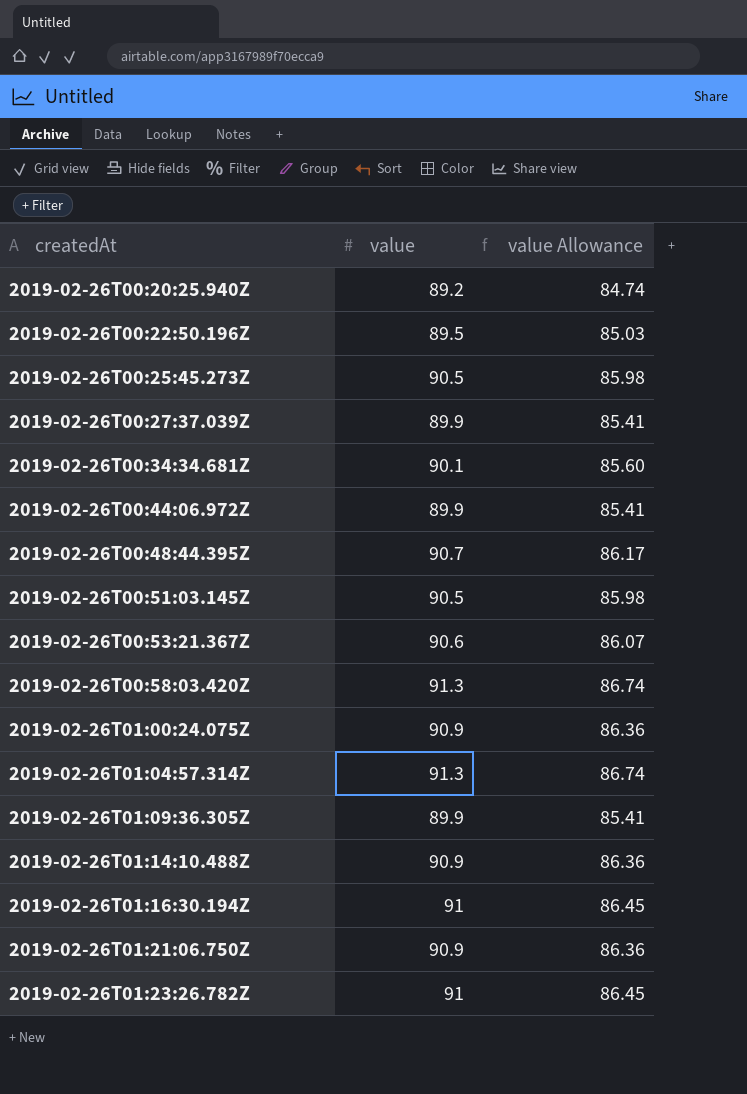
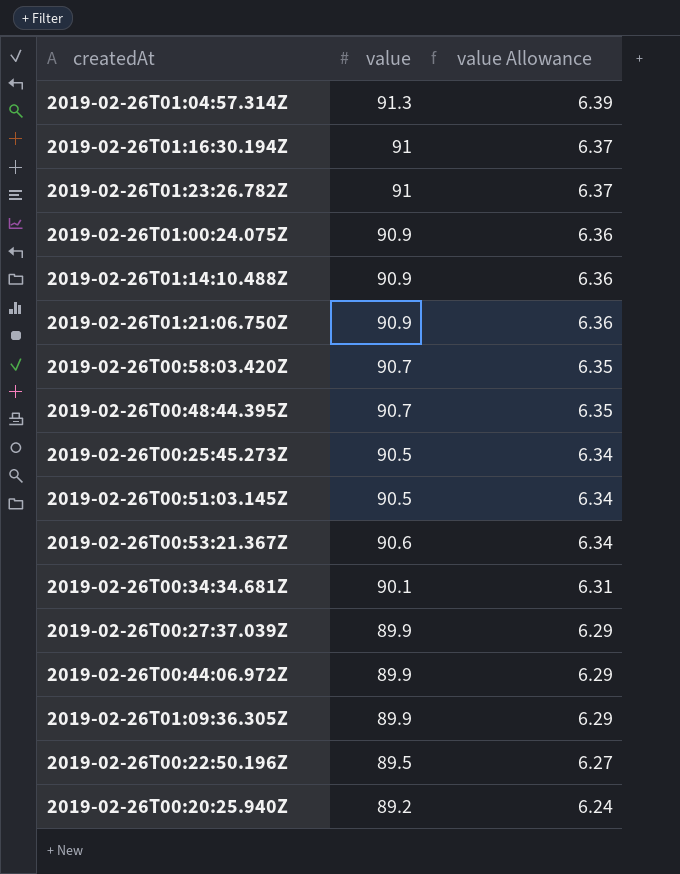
row order: createdAt ascending -> value Allowance descending
column value Allowance | formula: [value] * 0.95 -> [value] * 0.07
2019-02-26T00:58:03.420Z | value: 91.3 -> 90.7

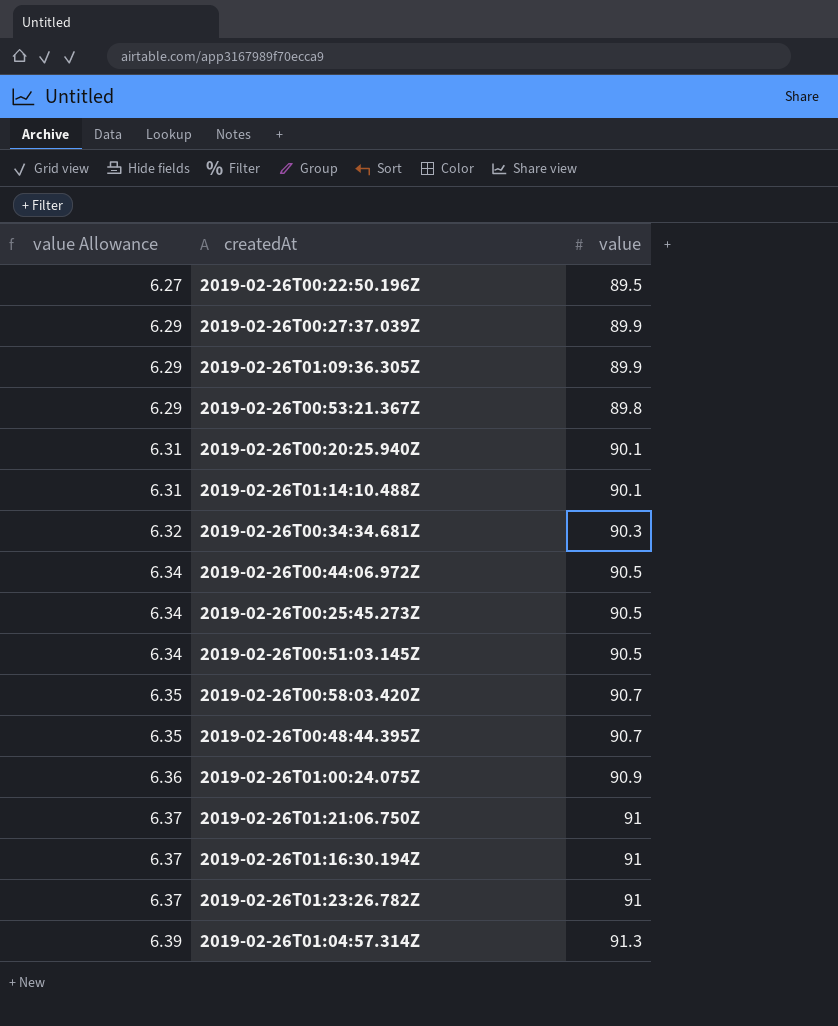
row order: value Allowance descending -> value Allowance ascending
column value Allowance | position: 3 -> 1
2019-02-26T00:53:21.367Z | value Allowance: 6.34 -> 6.29
2019-02-26T00:53:21.367Z | value: 90.6 -> 89.8
2019-02-26T00:20:25.940Z | value Allowance: 6.24 -> 6.31
2019-02-26T00:20:25.940Z | value: 89.2 -> 90.1
2019-02-26T01:14:10.488Z | value Allowance: 6.36 -> 6.31
2019-02-26T01:14:10.488Z | value: 90.9 -> 90.1
2019-02-26T00:34:34.681Z | value Allowance: 6.31 -> 6.32
2019-02-26T00:34:34.681Z | value: 90.1 -> 90.3
2019-02-26T00:44:06.972Z | value Allowance: 6.29 -> 6.34
2019-02-26T00:44:06.972Z | value: 89.9 -> 90.5
2019-02-26T01:21:06.750Z | value Allowance: 6.36 -> 6.37
2019-02-26T01:21:06.750Z | value: 90.9 -> 91

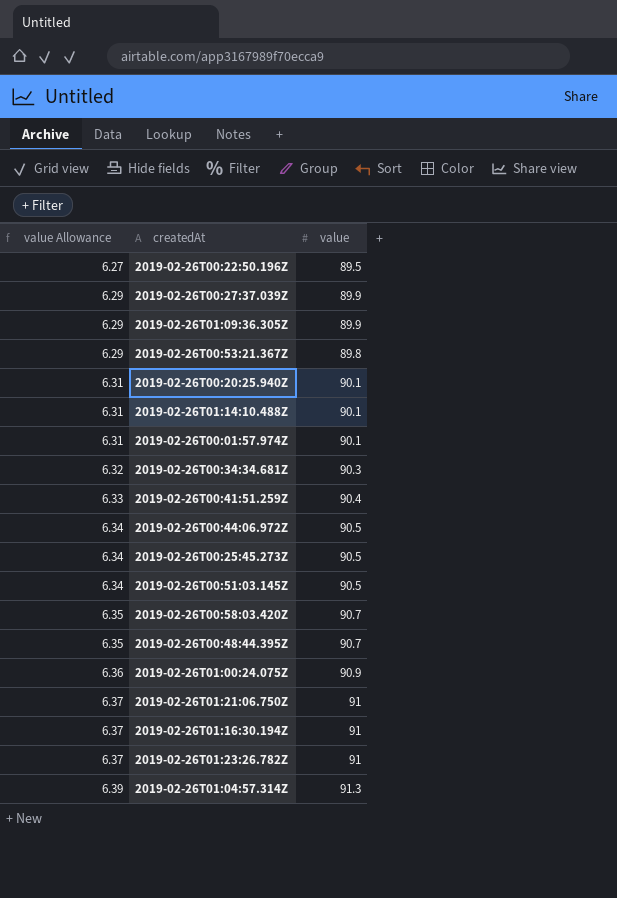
row 2019-02-26T00:01:57.974Z: none -> 6.31 | 90.1
row 2019-02-26T00:41:51.259Z: none -> 6.33 | 90.4

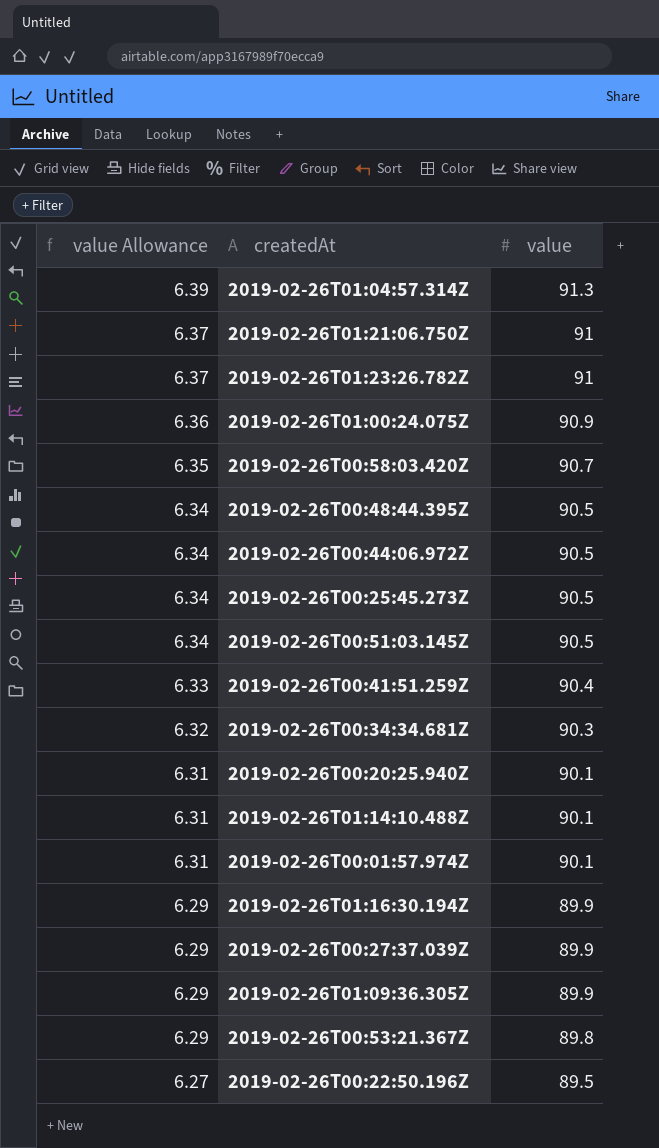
row order: value Allowance ascending -> value Allowance descending
2019-02-26T00:48:44.395Z | value Allowance: 6.35 -> 6.34
2019-02-26T00:48:44.395Z | value: 90.7 -> 90.5
2019-02-26T01:16:30.194Z | value Allowance: 6.37 -> 6.29
2019-02-26T01:16:30.194Z | value: 91 -> 89.9

